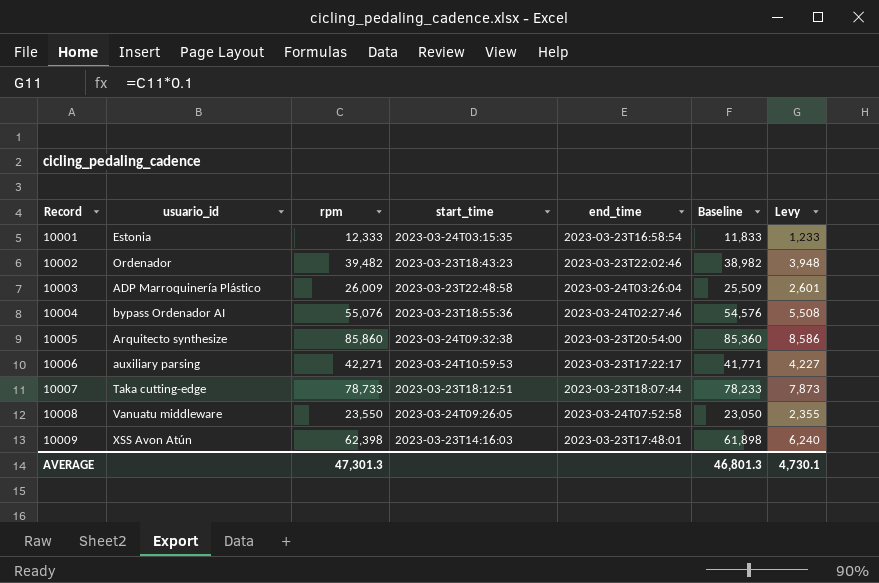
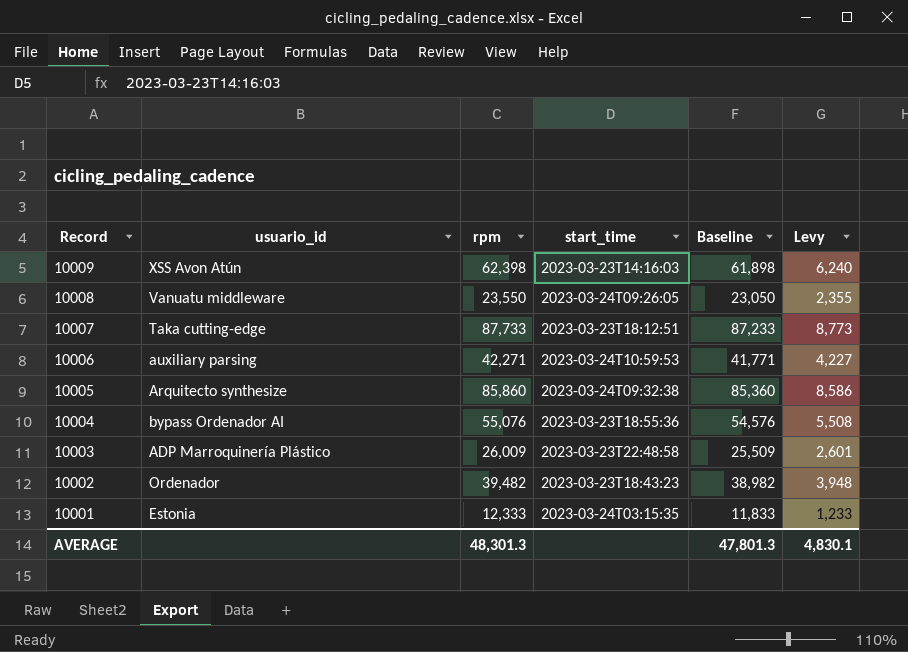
row order: Record ascending -> Record descending
column end_time | position: 5 -> none
10007 | rpm: 78,733 -> 87,733
10007 | Baseline: 78,233 -> 87,233
10007 | Levy: 7,873 -> 8,773
AVERAGE | rpm: 47,301.3 -> 48,301.3
AVERAGE | Baseline: 46,801.3 -> 47,801.3
AVERAGE | Levy: 4,730.1 -> 4,830.1

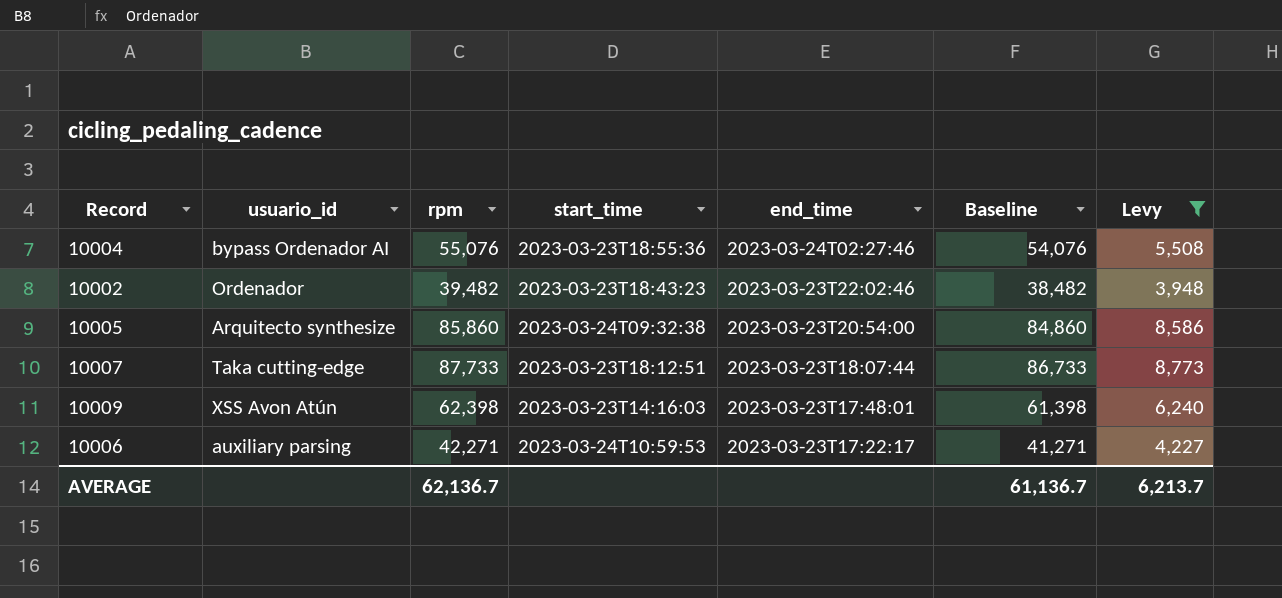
filter: none -> Levy >= 3,948
row order: Record descending -> end_time descending
column end_time | position: none -> 5
column Baseline | formula: [rpm] - 500 -> [rpm] - 1000
AVERAGE | rpm: 48,301.3 -> 62,136.7
AVERAGE | Baseline: 47,801.3 -> 61,136.7
AVERAGE | Levy: 4,830.1 -> 6,213.7

